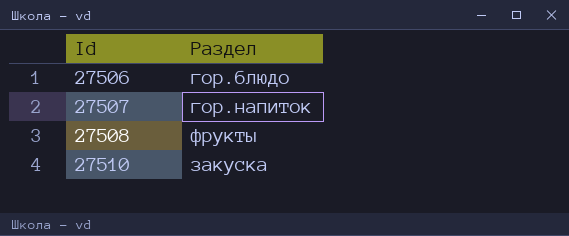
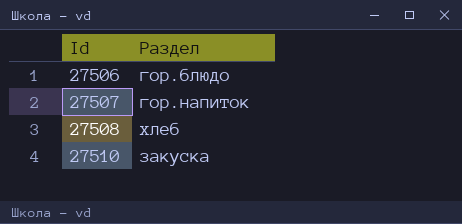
27508 | Раздел: фрукты -> хлеб

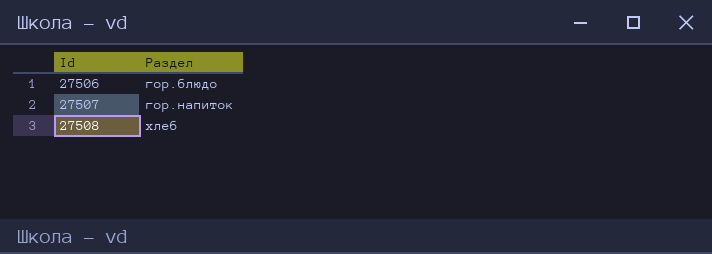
row 27510: закуска -> none

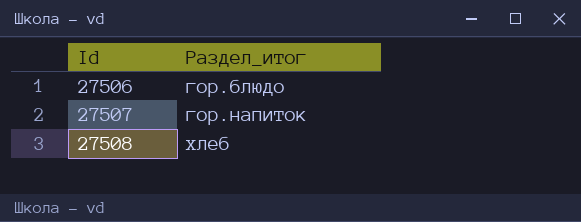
column name: Раздел -> Раздел_итог

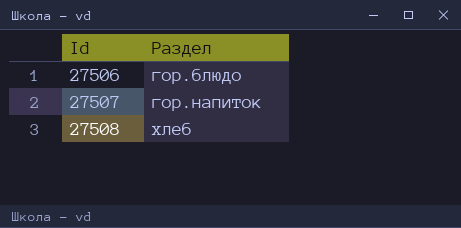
column name: Раздел_итог -> Раздел

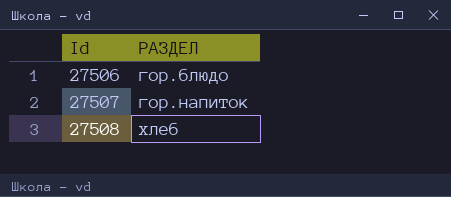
column name: Раздел -> РАЗДЕЛ

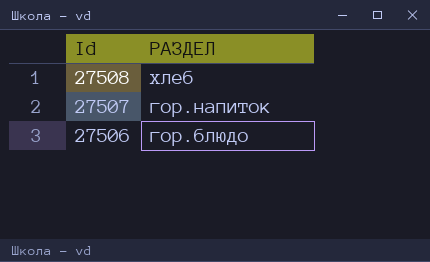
row order: Id ascending -> Id descending

